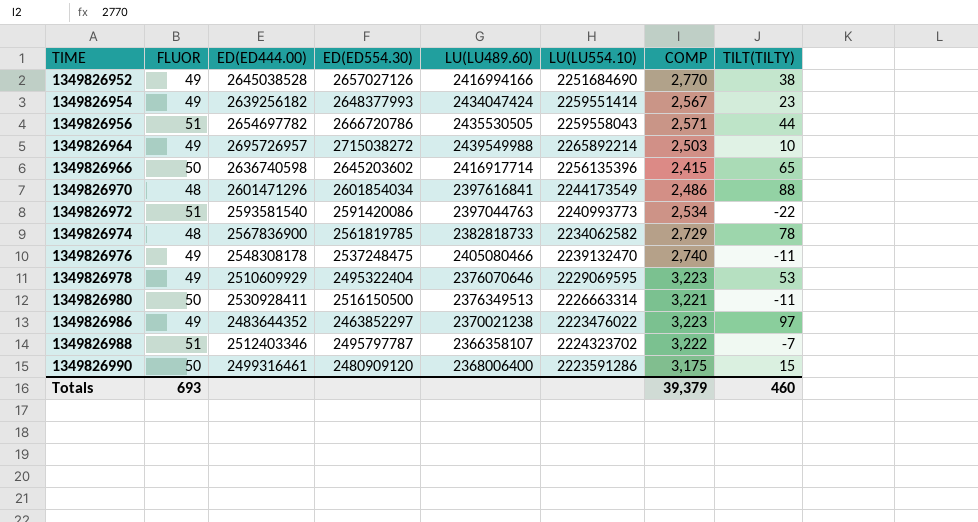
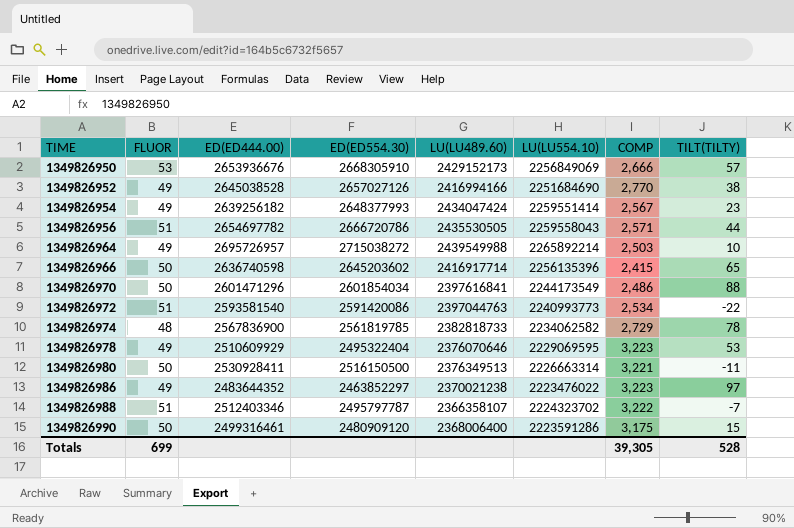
row 1349826976: 49 | 2548308178 | 2537248475 | 2405080466 | 2239132470 | 2,740 | -11 -> none
row 1349826950: none -> 53 | 2653936676 | 2668305910 | 2429152173 | 2256849069 | 2,666 | 57
1349826970 | FLUOR: 48 -> 50
Totals | FLUOR: 693 -> 699
Totals | COMP: 39,379 -> 39,305
Totals | TILT(TILTY): 460 -> 528

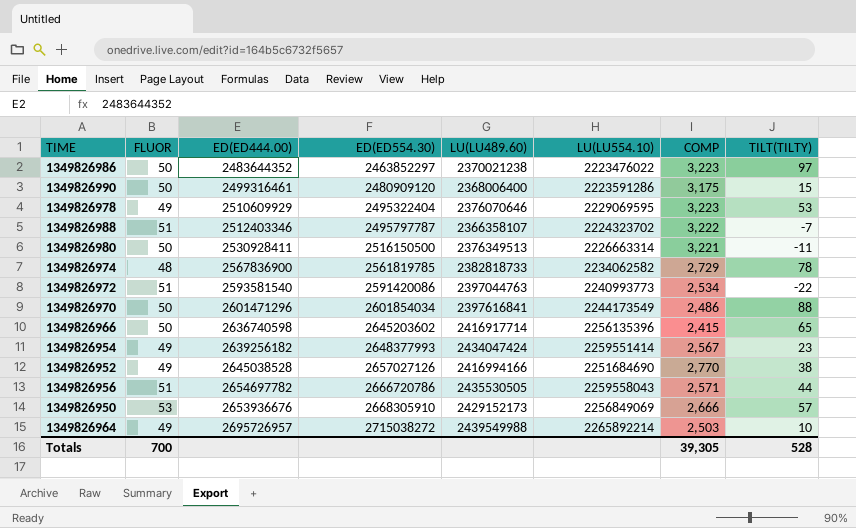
row order: TIME ascending -> ED(ED554.30) ascending
1349826986 | FLUOR: 49 -> 50
Totals | FLUOR: 699 -> 700

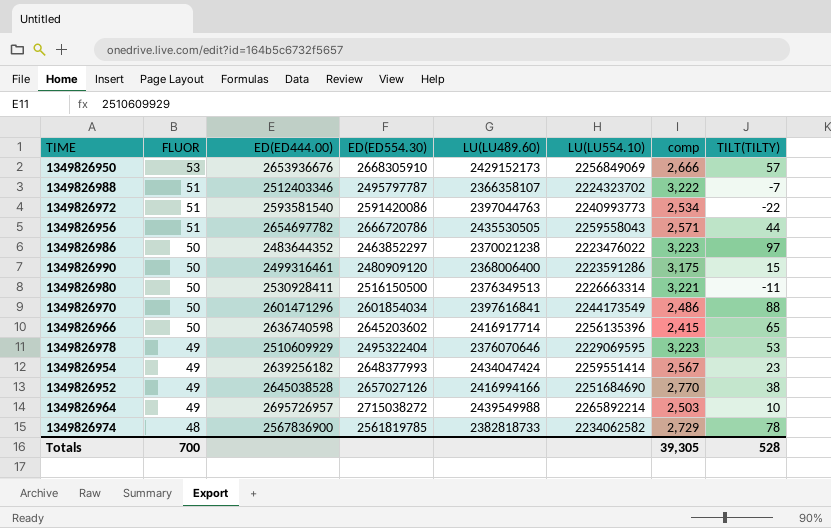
row order: ED(ED554.30) ascending -> FLUOR descending
column name: COMP -> comp

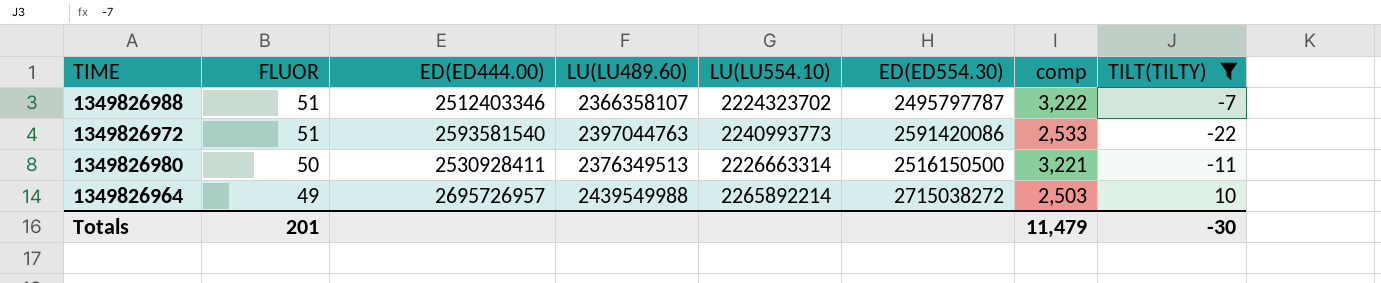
filter: none -> TILT(TILTY) <= 10
column ED(ED554.30) | position: 4 -> 6
1349826972 | comp: 2,534 -> 2,533
Totals | FLUOR: 700 -> 201
Totals | comp: 39,305 -> 11,479
Totals | TILT(TILTY): 528 -> -30

